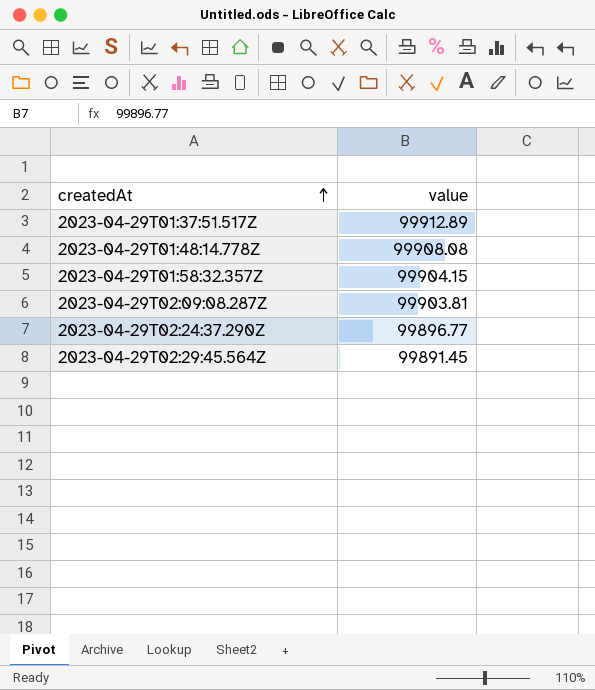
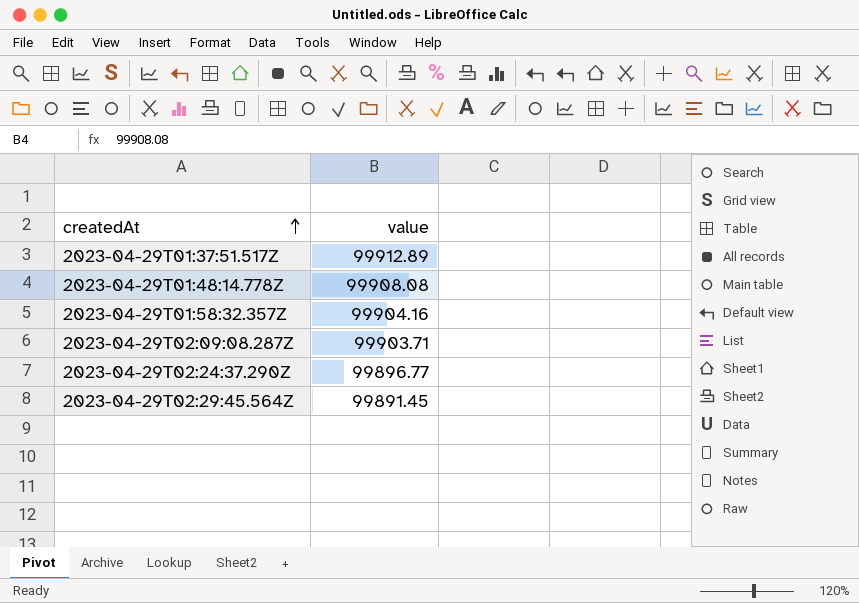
2023-04-29T01:58:32.357Z | value: 99904.15 -> 99904.16
2023-04-29T02:09:08.287Z | value: 99903.81 -> 99903.71

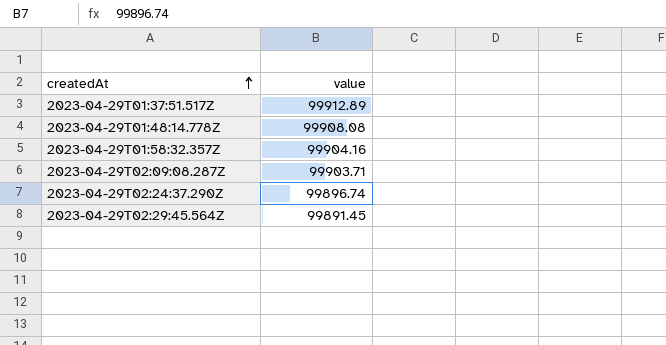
2023-04-29T02:24:37.290Z | value: 99896.77 -> 99896.74

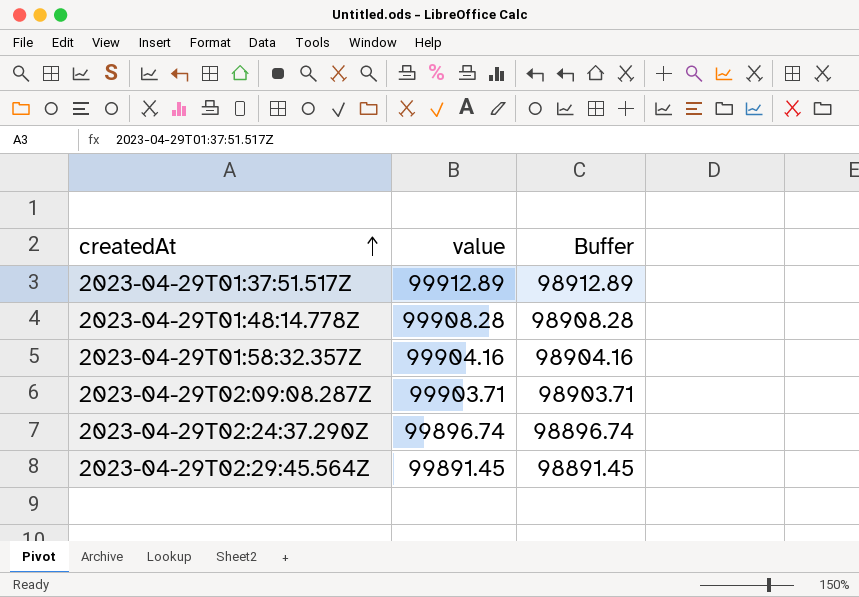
column Buffer | formula: none -> [value] - 1000
2023-04-29T01:48:14.778Z | value: 99908.08 -> 99908.28

